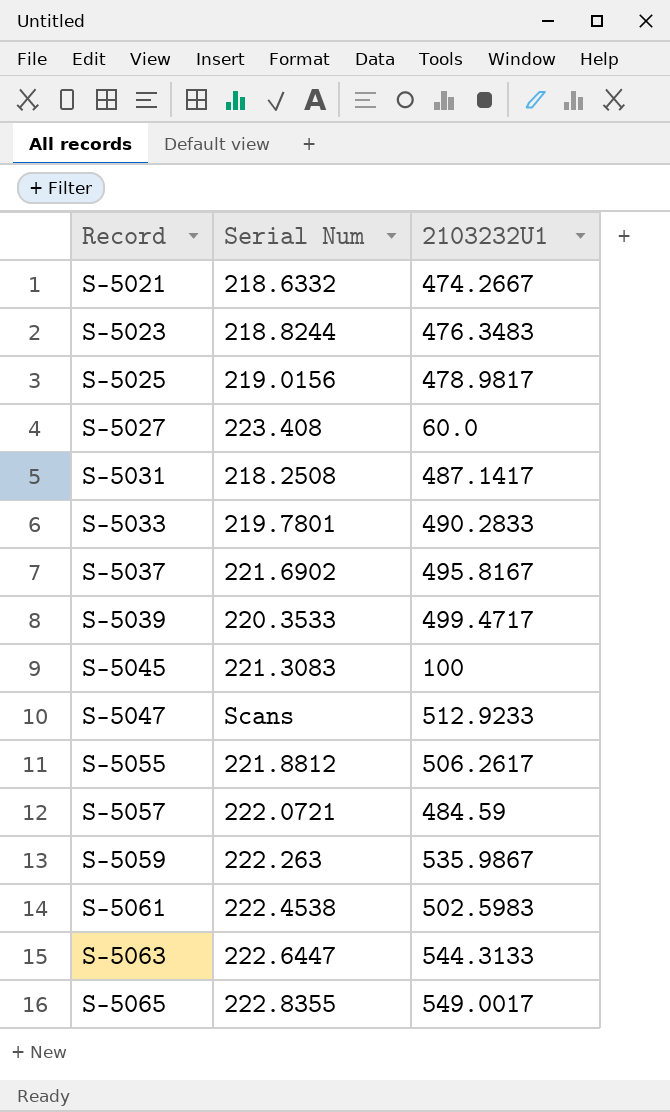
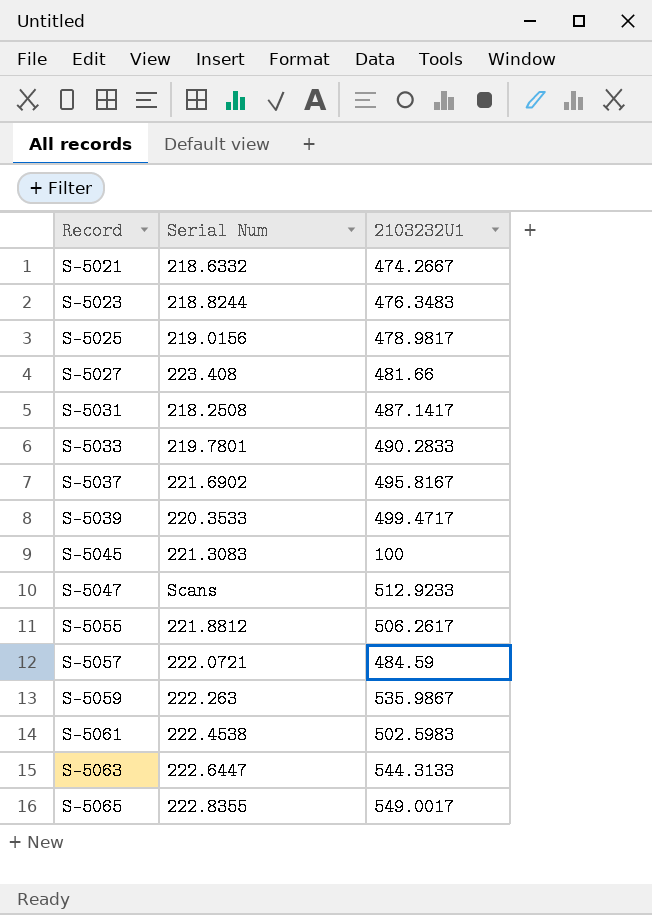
S-5027 | 2103232U1: 60.0 -> 481.66

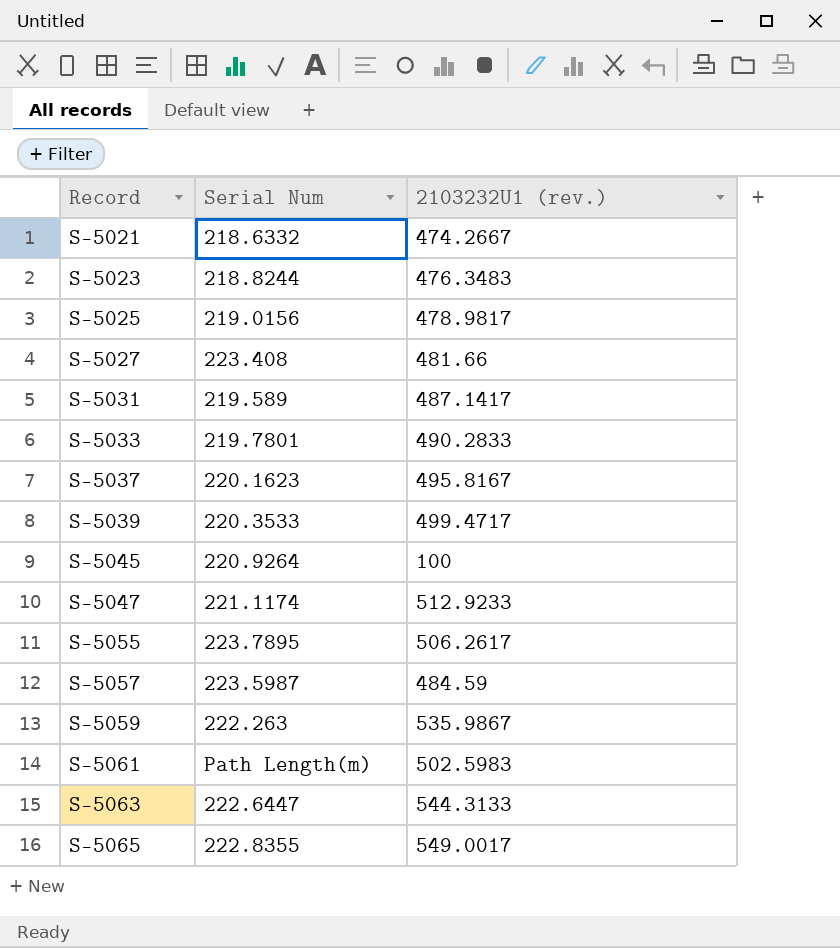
column name: 2103232U1 -> 2103232U1 (rev.)
S-5031 | Serial Num: 218.2508 -> 219.589
S-5037 | Serial Num: 221.6902 -> 220.1623
S-5045 | Serial Num: 221.3083 -> 220.9264
S-5047 | Serial Num: Scans -> 221.1174
S-5055 | Serial Num: 221.8812 -> 223.7895
S-5057 | Serial Num: 222.0721 -> 223.5987
S-5061 | Serial Num: 222.4538 -> Path Length(m)

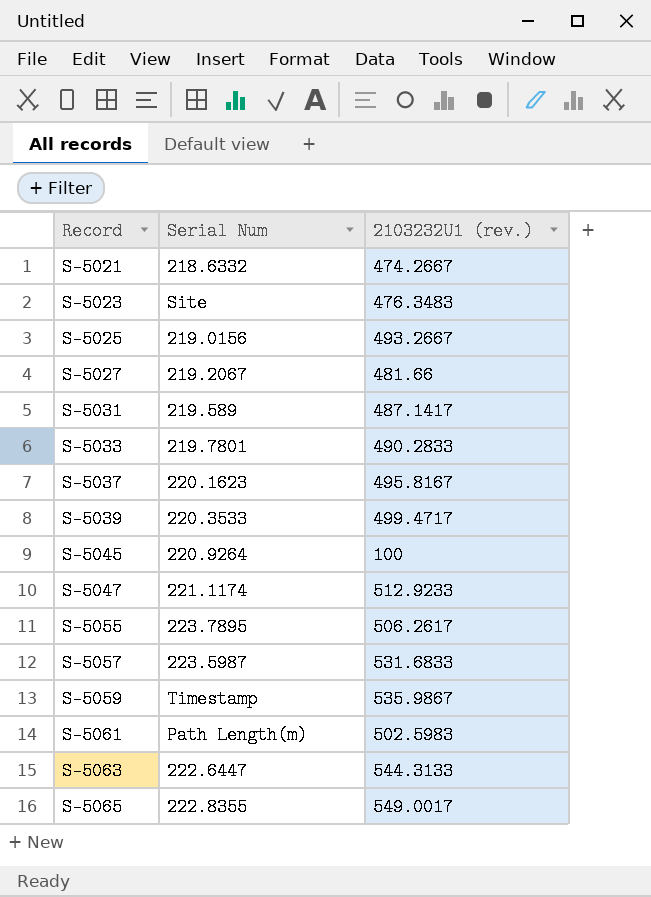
S-5023 | Serial Num: 218.8244 -> Site
S-5025 | 2103232U1 (rev.): 478.9817 -> 493.2667
S-5027 | Serial Num: 223.408 -> 219.2067
S-5057 | 2103232U1 (rev.): 484.59 -> 531.6833
S-5059 | Serial Num: 222.263 -> Timestamp

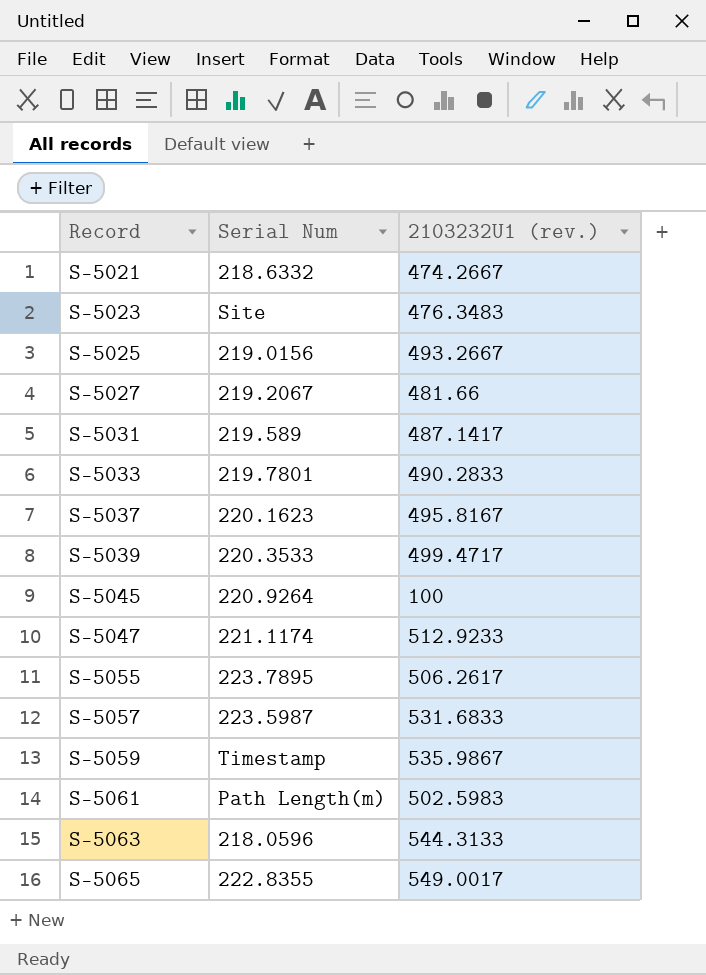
S-5063 | Serial Num: 222.6447 -> 218.0596

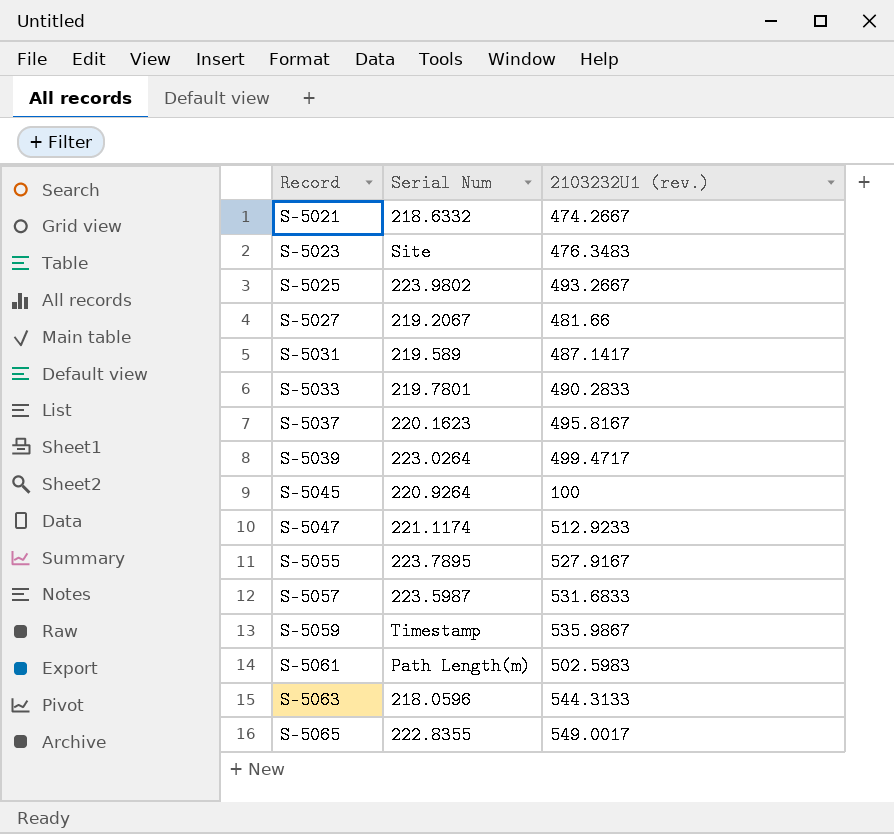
S-5025 | Serial Num: 219.0156 -> 223.9802
S-5039 | Serial Num: 220.3533 -> 223.0264
S-5055 | 2103232U1 (rev.): 506.2617 -> 527.9167

